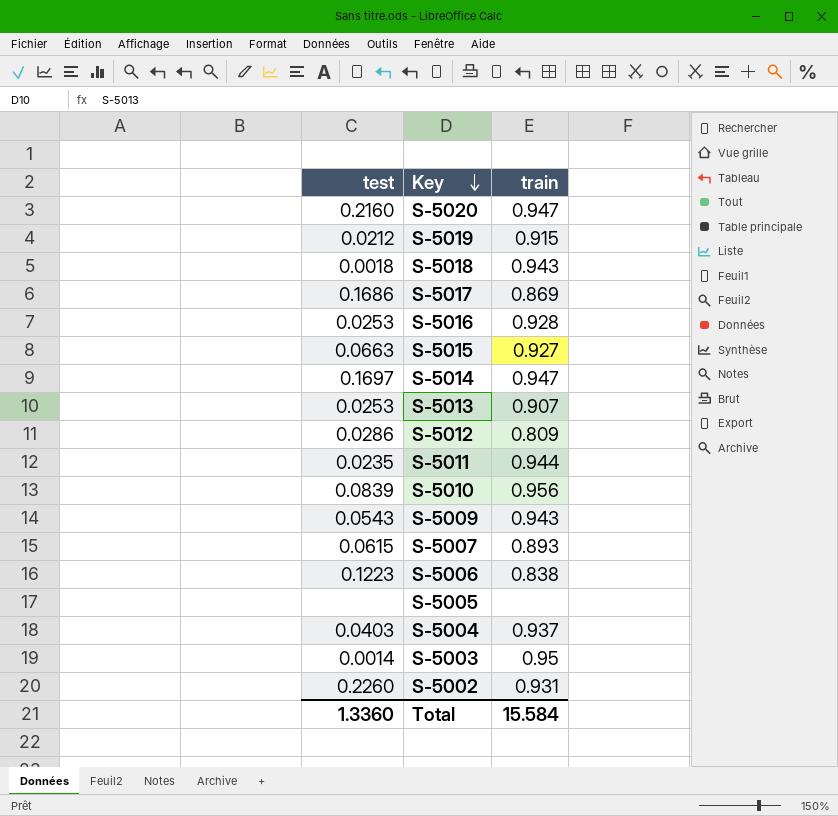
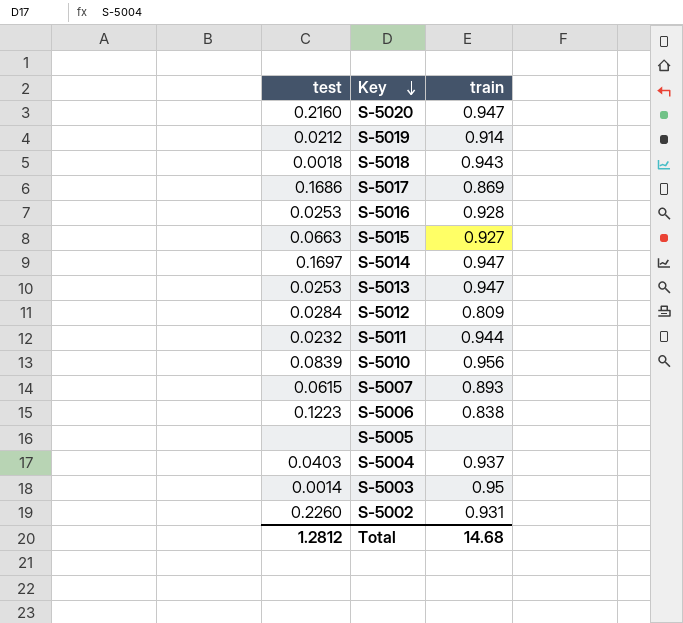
row S-5009: 0.0543 | 0.943 -> none
S-5019 | train: 0.915 -> 0.914
S-5013 | train: 0.907 -> 0.947
S-5012 | test: 0.0286 -> 0.0284
S-5011 | test: 0.0235 -> 0.0232
Total | test: 1.3360 -> 1.2812
Total | train: 15.584 -> 14.68

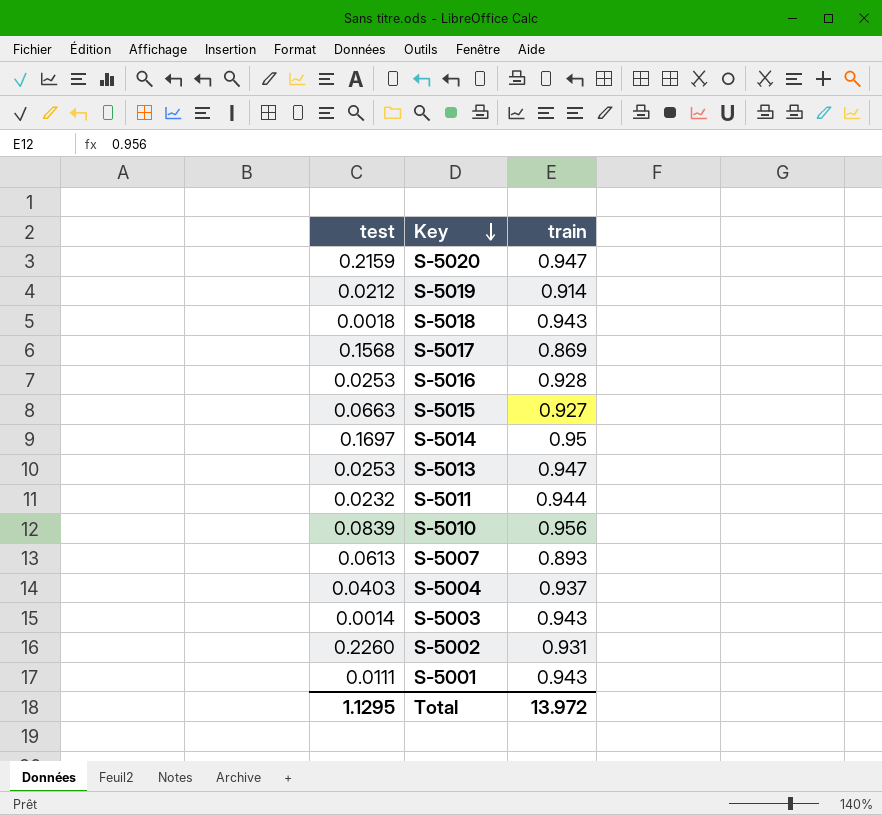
row S-5012: 0.0284 | 0.809 -> none
row S-5006: 0.1223 | 0.838 -> none
row S-5005: none | none -> none
S-5020 | test: 0.2160 -> 0.2159
S-5017 | test: 0.1686 -> 0.1568
S-5014 | train: 0.947 -> 0.95
S-5007 | test: 0.0615 -> 0.0613
S-5003 | train: 0.95 -> 0.943
row S-5001: none -> 0.0111 | 0.943
Total | test: 1.2812 -> 1.1295
Total | train: 14.68 -> 13.972

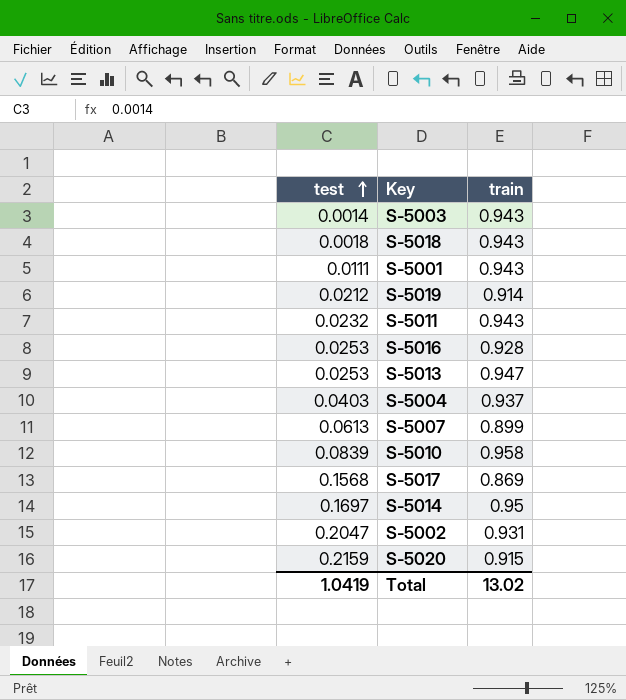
row order: Key descending -> test ascending
row S-5015: 0.0663 | 0.927 -> none
S-5011 | train: 0.944 -> 0.943
S-5007 | train: 0.893 -> 0.899
S-5010 | train: 0.956 -> 0.958
S-5002 | test: 0.2260 -> 0.2047
S-5020 | train: 0.947 -> 0.915
Total | test: 1.1295 -> 1.0419
Total | train: 13.972 -> 13.02

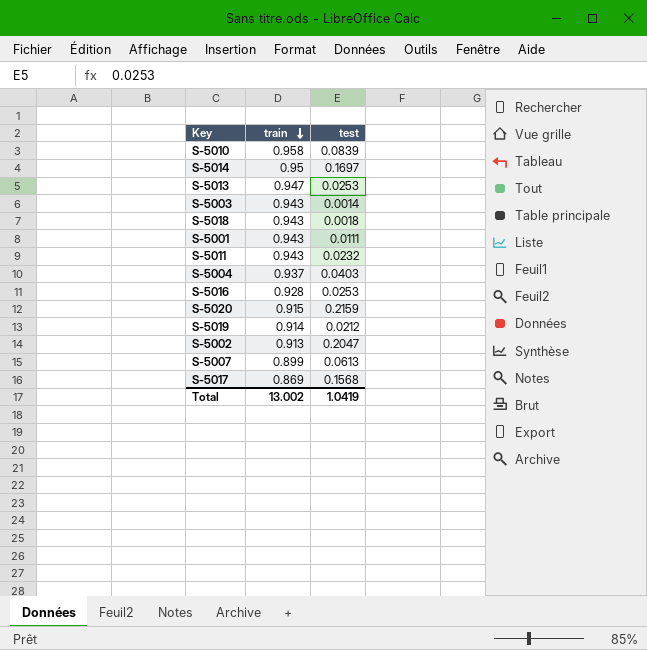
row order: test ascending -> train descending
column test | position: 1 -> 3
S-5002 | train: 0.931 -> 0.913
Total | train: 13.02 -> 13.002

